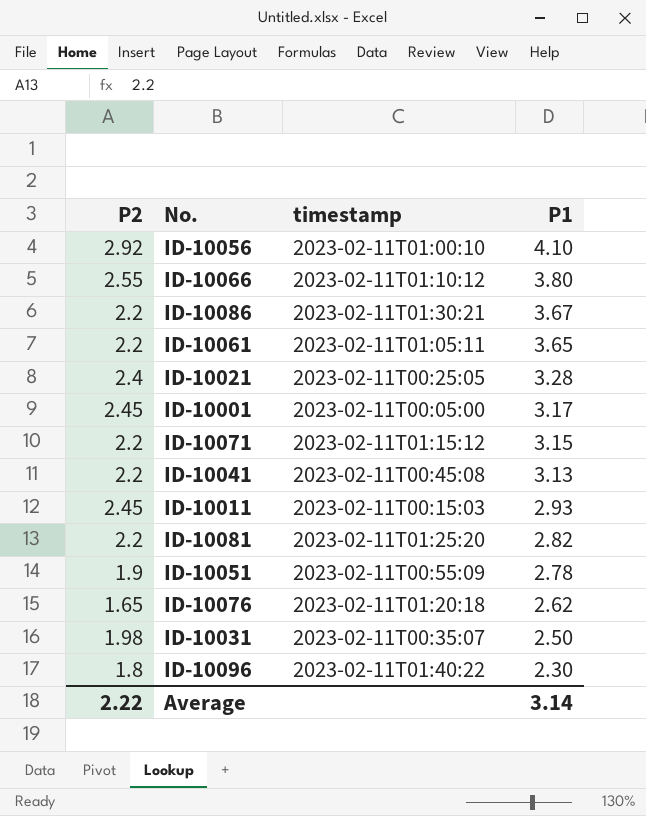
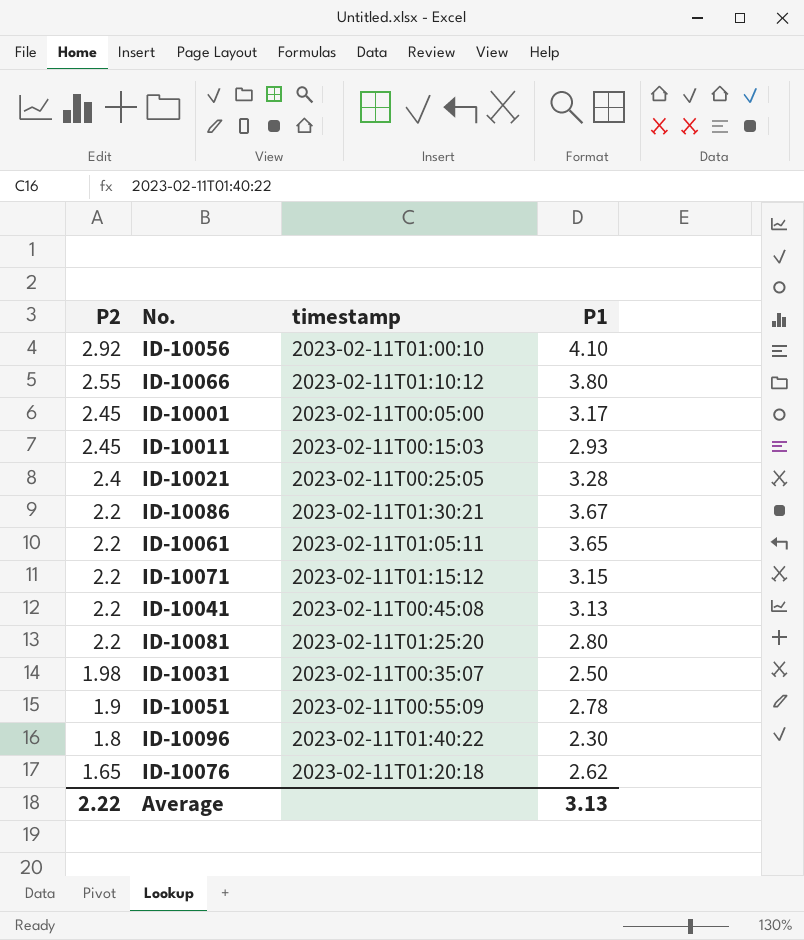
row order: P1 descending -> P2 descending
ID-10081 | P1: 2.82 -> 2.80
Average | P1: 3.14 -> 3.13

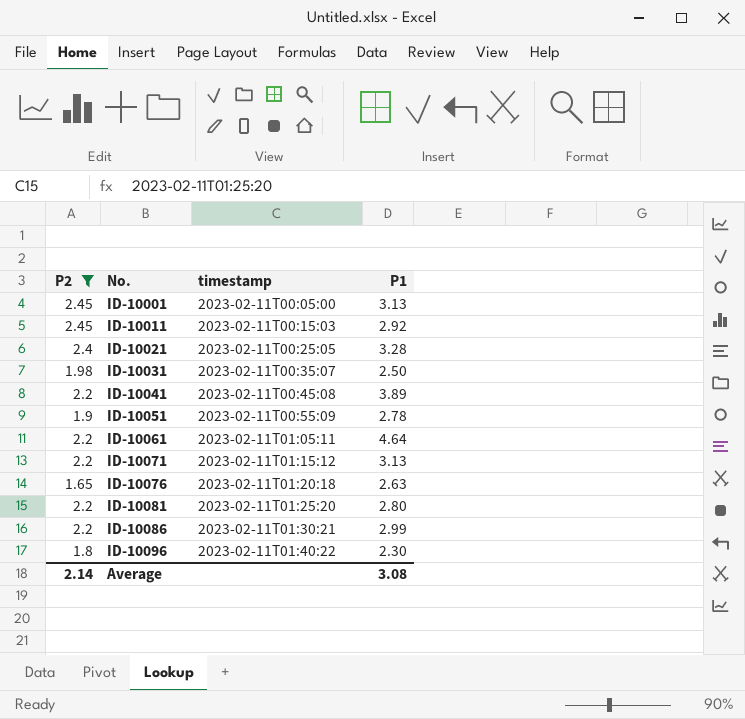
filter: none -> P2 <= 2.45
row order: P2 descending -> No. ascending
ID-10001 | P1: 3.17 -> 3.13
ID-10011 | P1: 2.93 -> 2.92
ID-10041 | P1: 3.13 -> 3.89
ID-10061 | P1: 3.65 -> 4.64
ID-10071 | P1: 3.15 -> 3.13
ID-10076 | P1: 2.62 -> 2.63
ID-10086 | P1: 3.67 -> 2.99
Average | P2: 2.22 -> 2.14
Average | P1: 3.13 -> 3.08

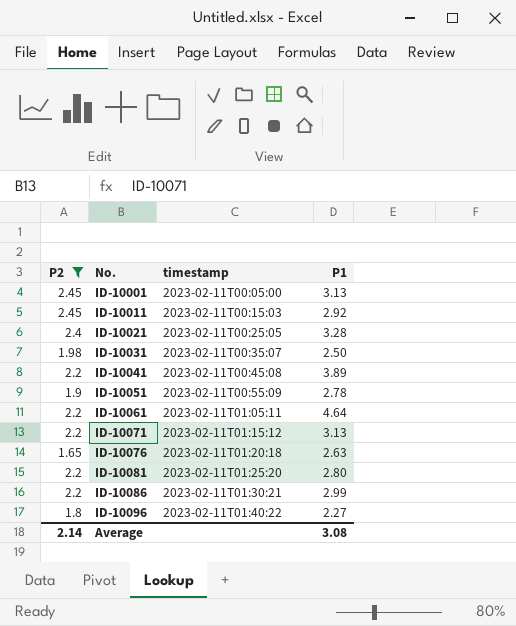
ID-10096 | P1: 2.30 -> 2.27

